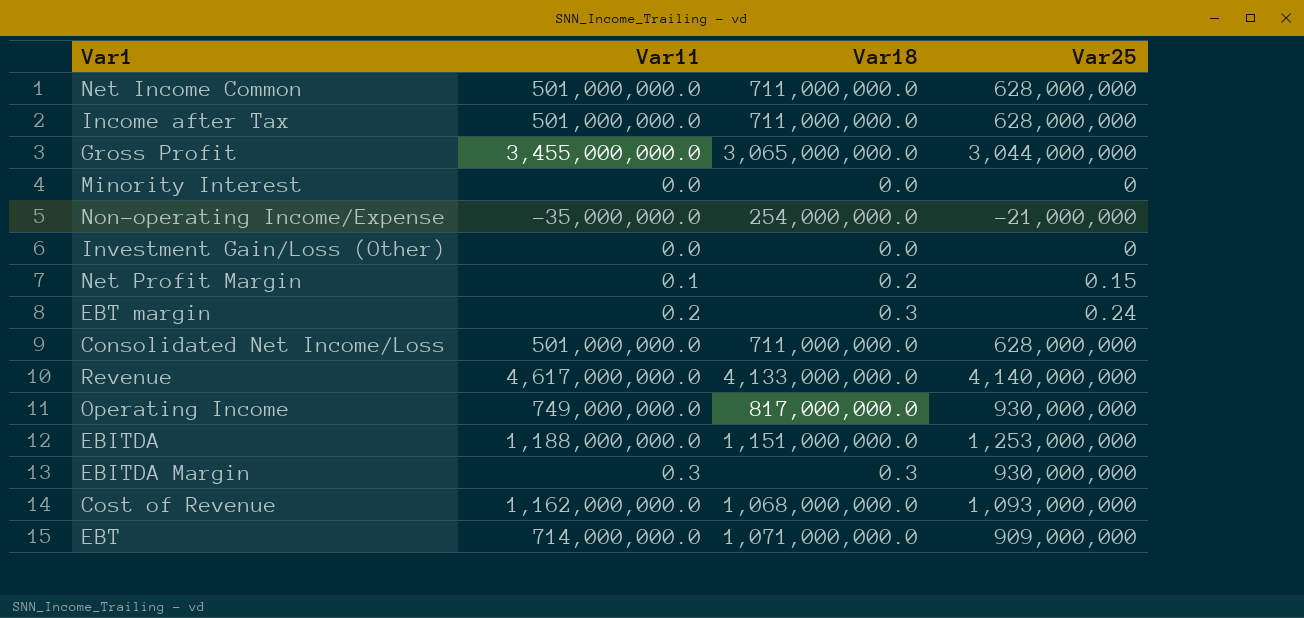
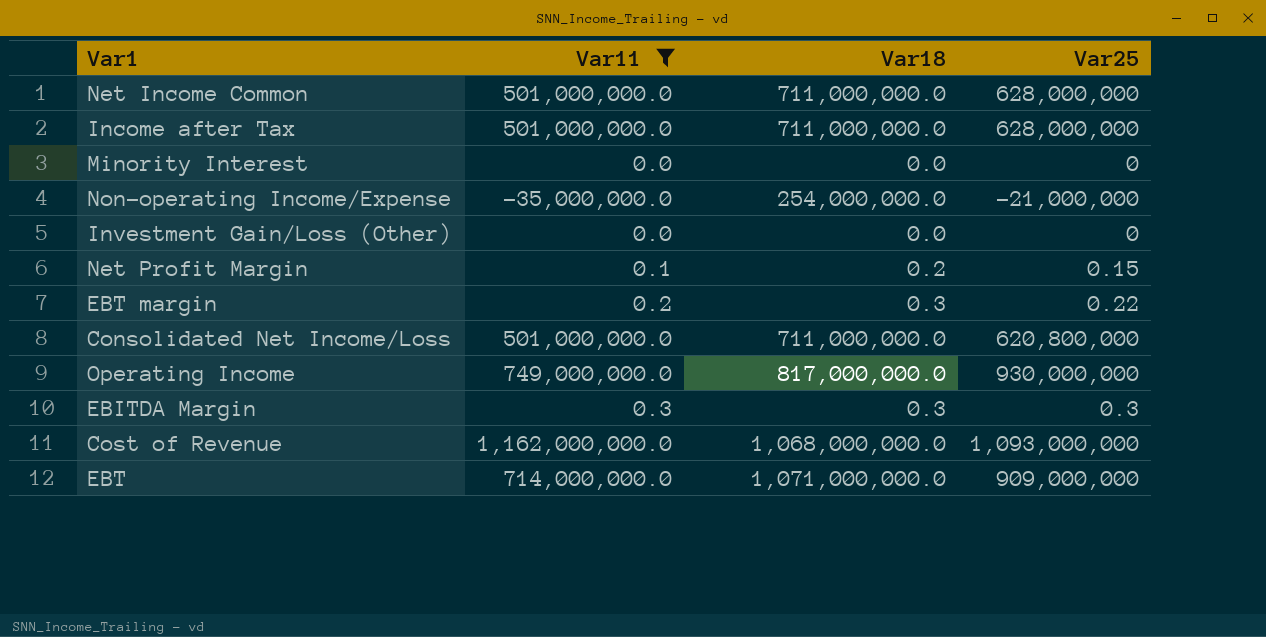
filter: none -> Var11 <= 1,162,000,000.0
EBT margin | Var25: 0.24 -> 0.22
Consolidated Net Income/Loss | Var25: 628,000,000 -> 620,800,000
EBITDA Margin | Var25: 930,000,000 -> 0.3

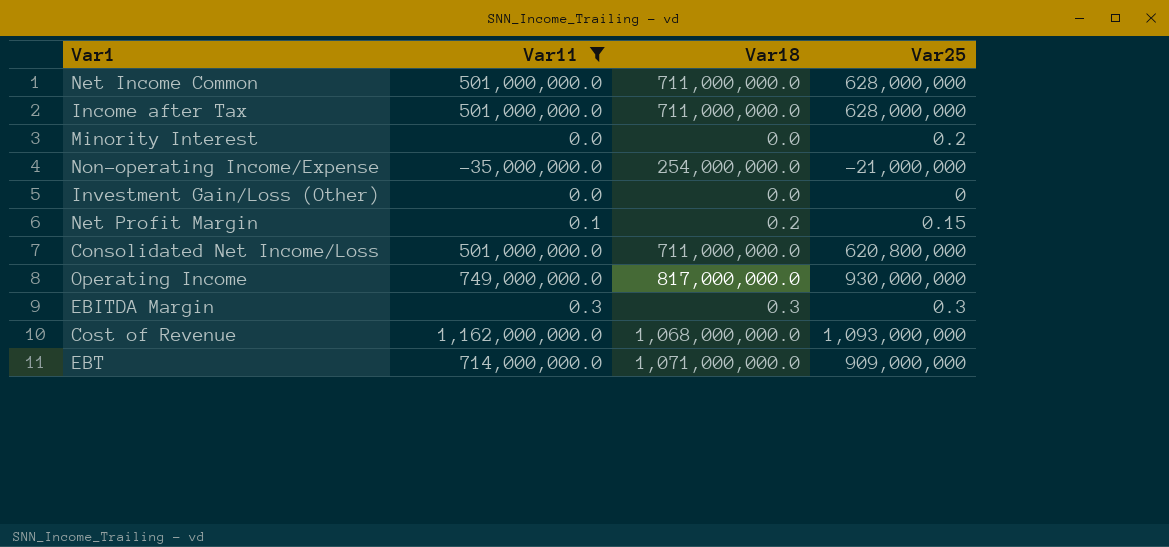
row EBT margin: 0.2 | 0.3 | 0.22 -> none
Minority Interest | Var25: 0 -> 0.2

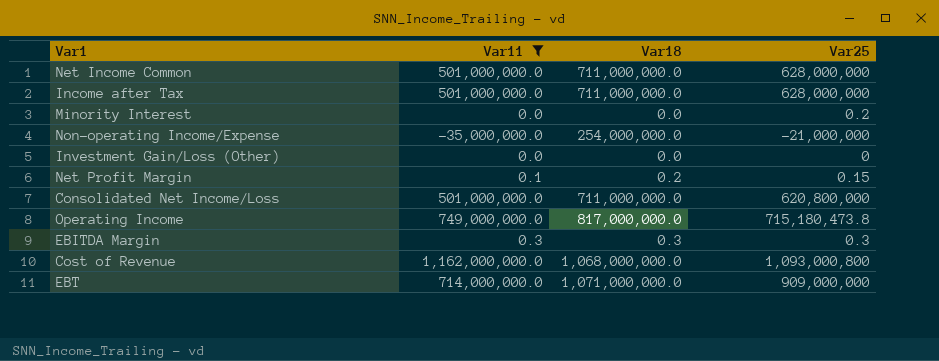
Operating Income | Var25: 930,000,000 -> 715,180,473.8
Cost of Revenue | Var25: 1,093,000,000 -> 1,093,000,800

